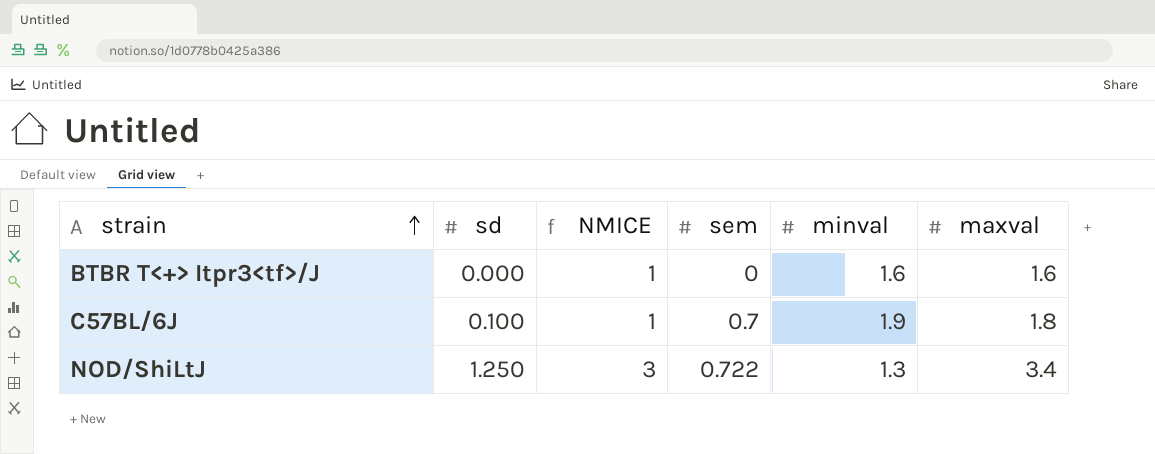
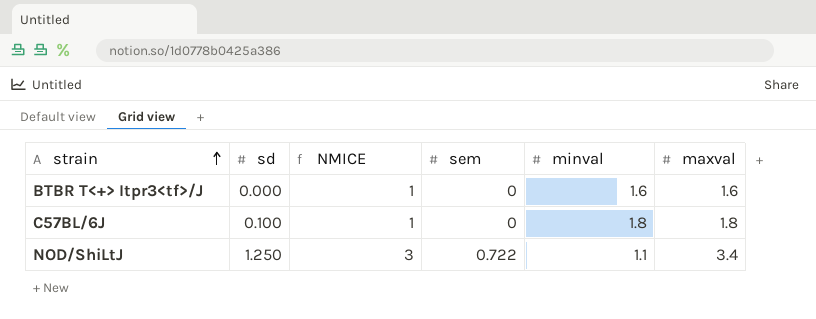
C57BL/6J | sem: 0.7 -> 0
C57BL/6J | minval: 1.9 -> 1.8
NOD/ShiLtJ | minval: 1.3 -> 1.1

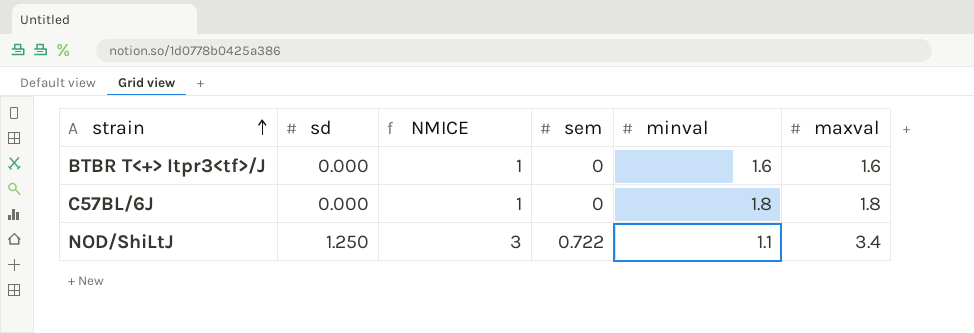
C57BL/6J | sd: 0.100 -> 0.000

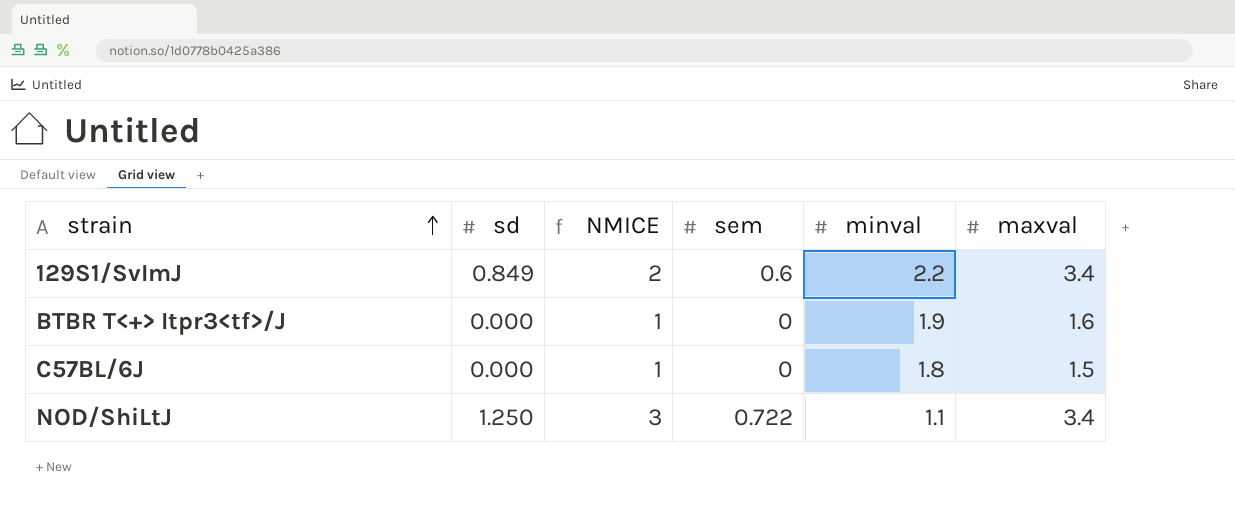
row 129S1/SvImJ: none -> 0.849 | 2 | 0.6 | 2.2 | 3.4
BTBR T<+> Itpr3<tf>/J | minval: 1.6 -> 1.9
C57BL/6J | maxval: 1.8 -> 1.5

